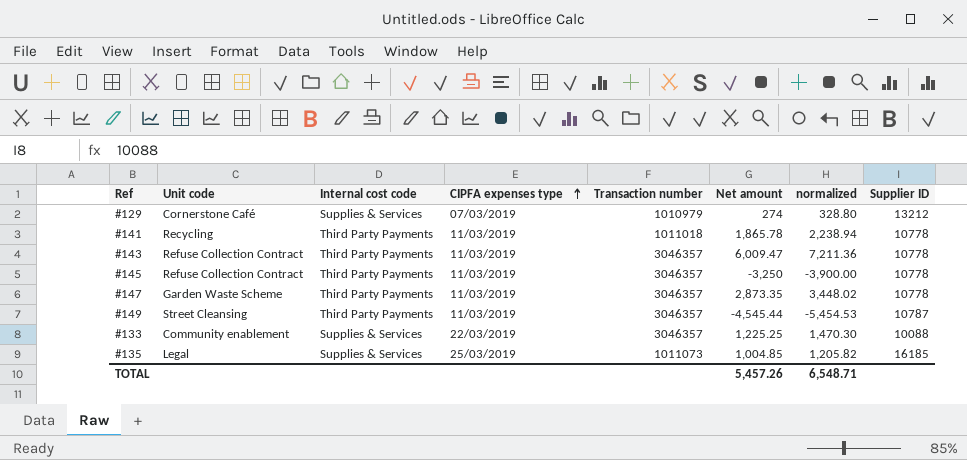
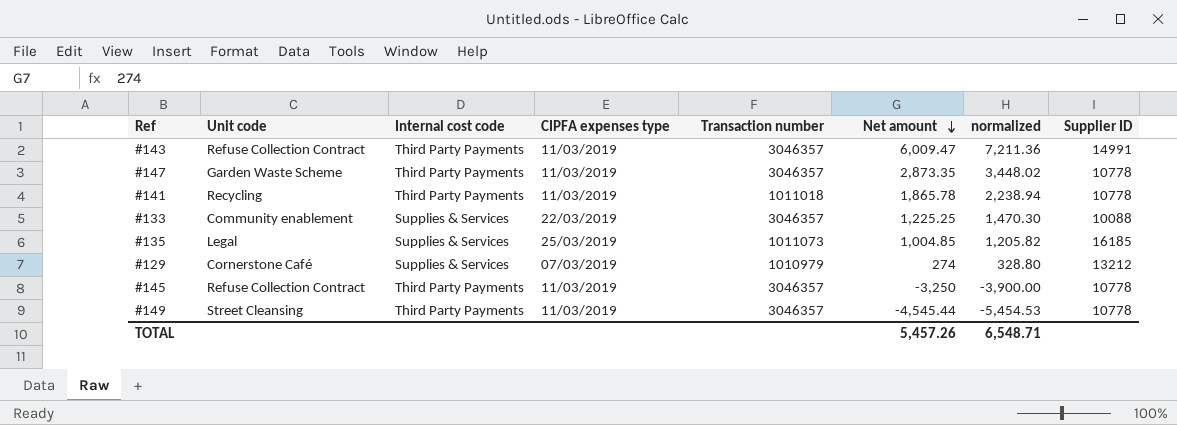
row order: CIPFA expenses type ascending -> Net amount descending
#143 | Supplier ID: 10778 -> 14991
#149 | Supplier ID: 10787 -> 10778

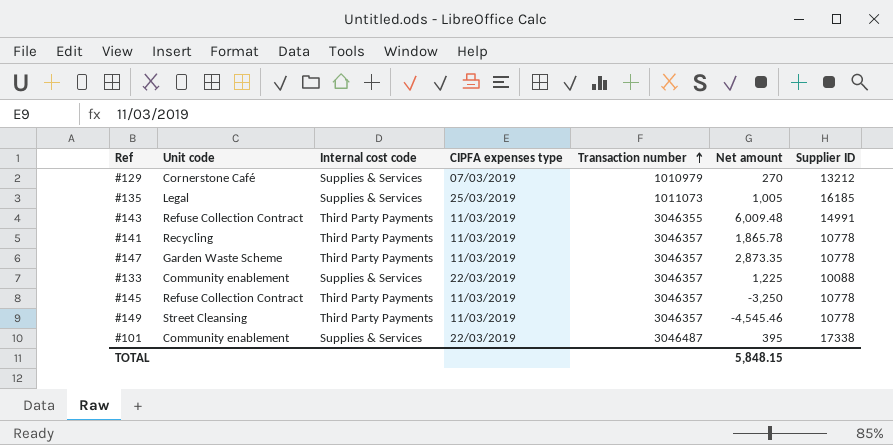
row order: Net amount descending -> Transaction number ascending
column normalized | formula: [Net amount] * 1.2 -> none
#129 | Net amount: 274 -> 270
#135 | Net amount: 1,004.85 -> 1,005
#143 | Transaction number: 3046357 -> 3046355
#143 | Net amount: 6,009.47 -> 6,009.48
#141 | Transaction number: 1011018 -> 3046357
#133 | Net amount: 1,225.25 -> 1,225
#149 | Net amount: -4,545.44 -> -4,545.46
row #101: none -> Community enablement | Supplies & Services | 22/03/2019 | 3046487 | 395 | 17338
TOTAL | Net amount: 5,457.26 -> 5,848.15

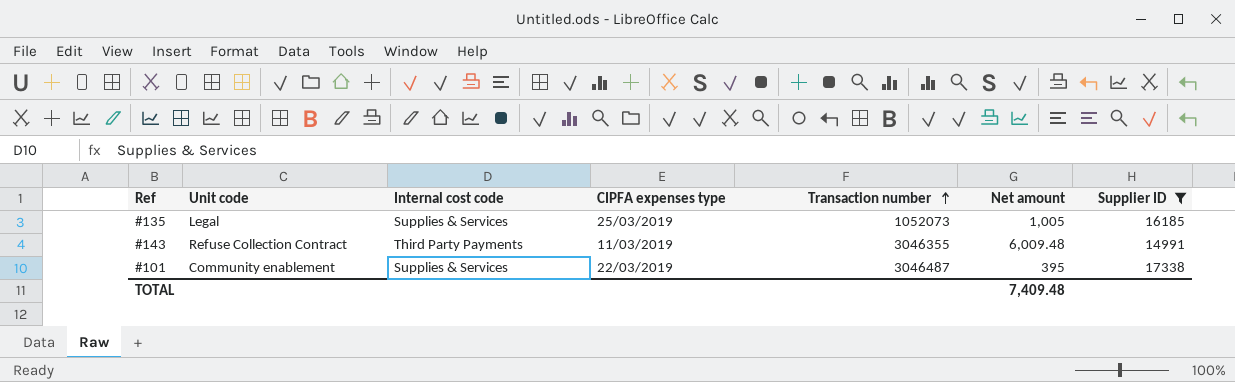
filter: none -> Supplier ID >= 14991
#135 | Transaction number: 1011073 -> 1052073
TOTAL | Net amount: 5,848.15 -> 7,409.48

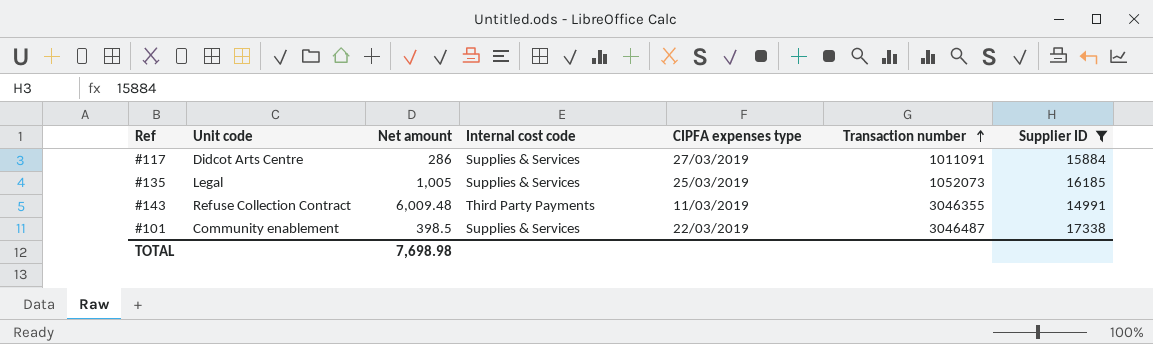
column Net amount | position: 6 -> 3
row #117: none -> Didcot Arts Centre | 286 | Supplies & Services | 27/03/2019 | 1011091 | 15884
#101 | Net amount: 395 -> 398.5
TOTAL | Net amount: 7,409.48 -> 7,698.98

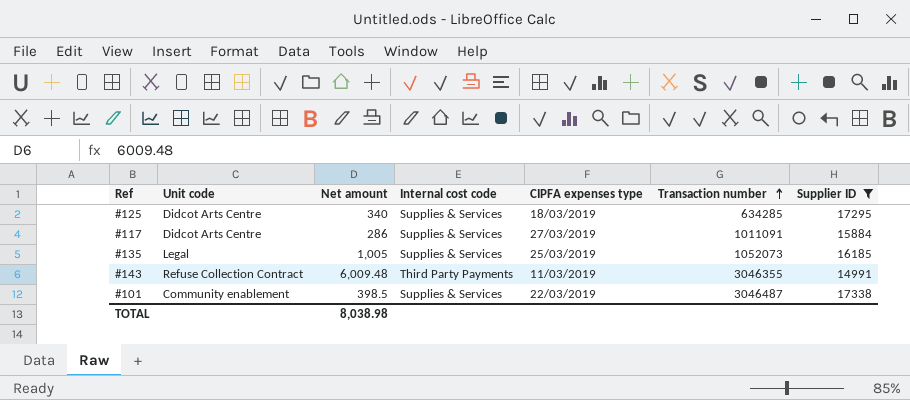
row #125: none -> Didcot Arts Centre | 340 | Supplies & Services | 18/03/2019 | 634285 | 17295
TOTAL | Net amount: 7,698.98 -> 8,038.98

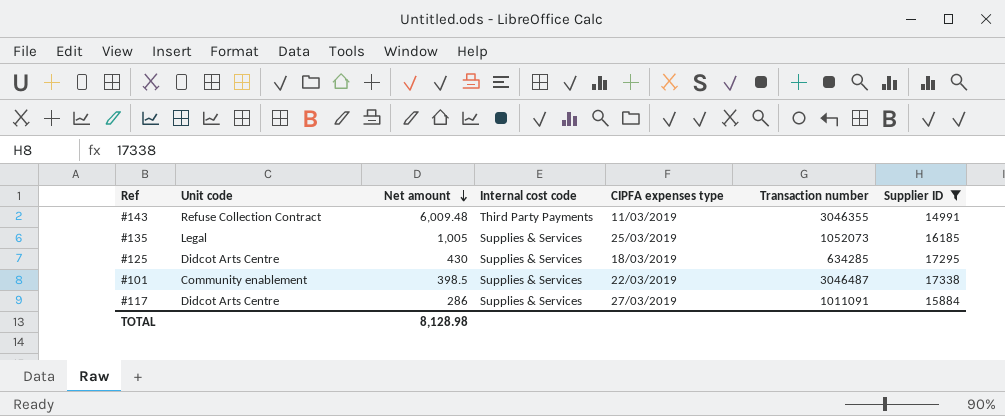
row order: Transaction number ascending -> Net amount descending
#125 | Net amount: 340 -> 430
TOTAL | Net amount: 8,038.98 -> 8,128.98

